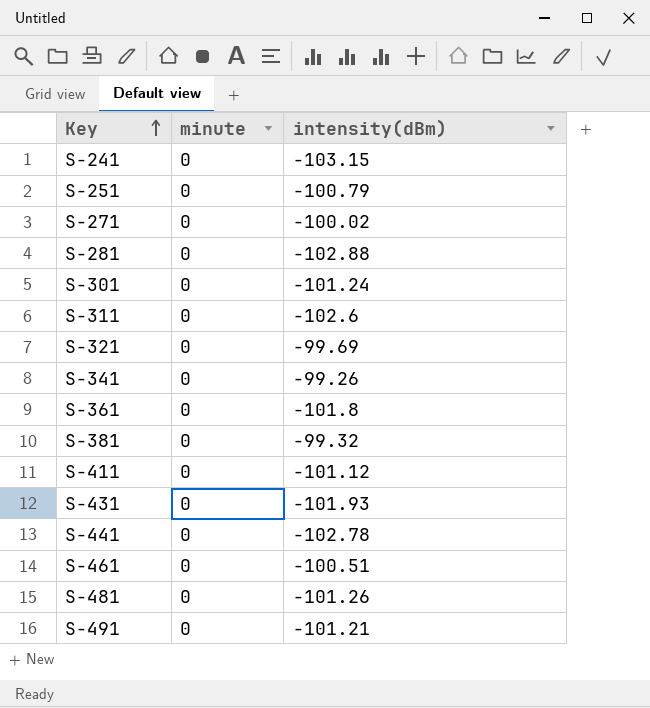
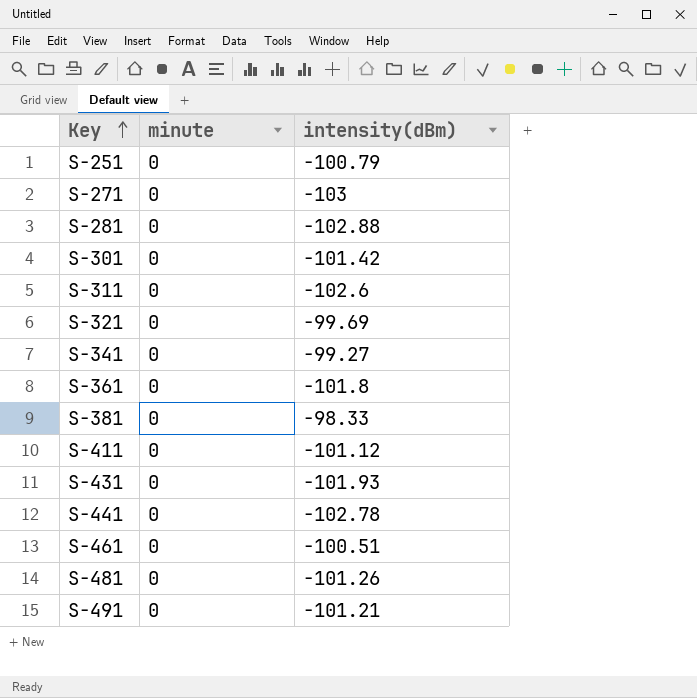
row S-241: 0 | -103.15 -> none
S-271 | intensity(dBm): -100.02 -> -103
S-301 | intensity(dBm): -101.24 -> -101.42
S-341 | intensity(dBm): -99.26 -> -99.27
S-381 | intensity(dBm): -99.32 -> -98.33

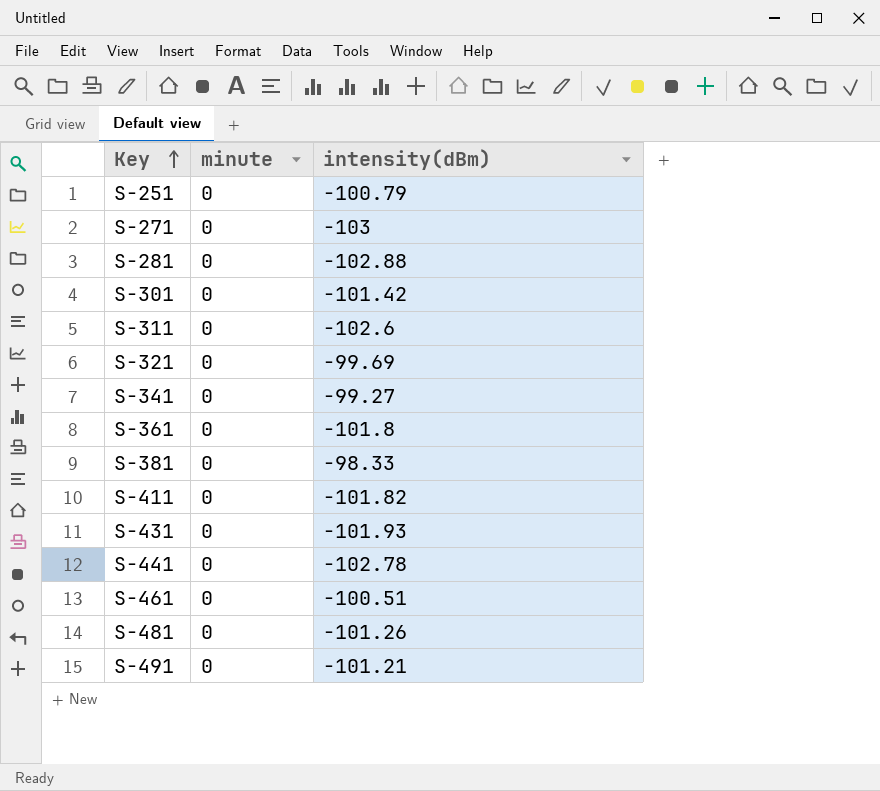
S-411 | intensity(dBm): -101.12 -> -101.82

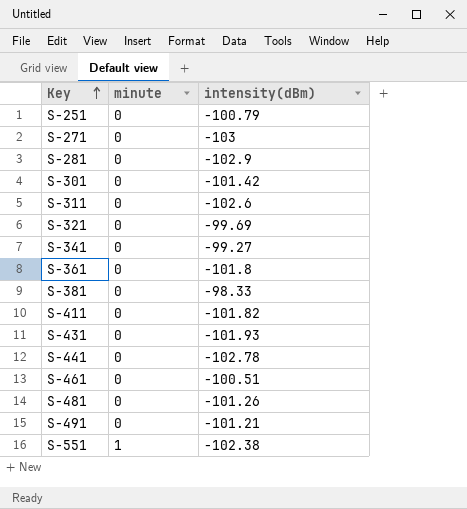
S-281 | intensity(dBm): -102.88 -> -102.9
row S-551: none -> 1 | -102.38

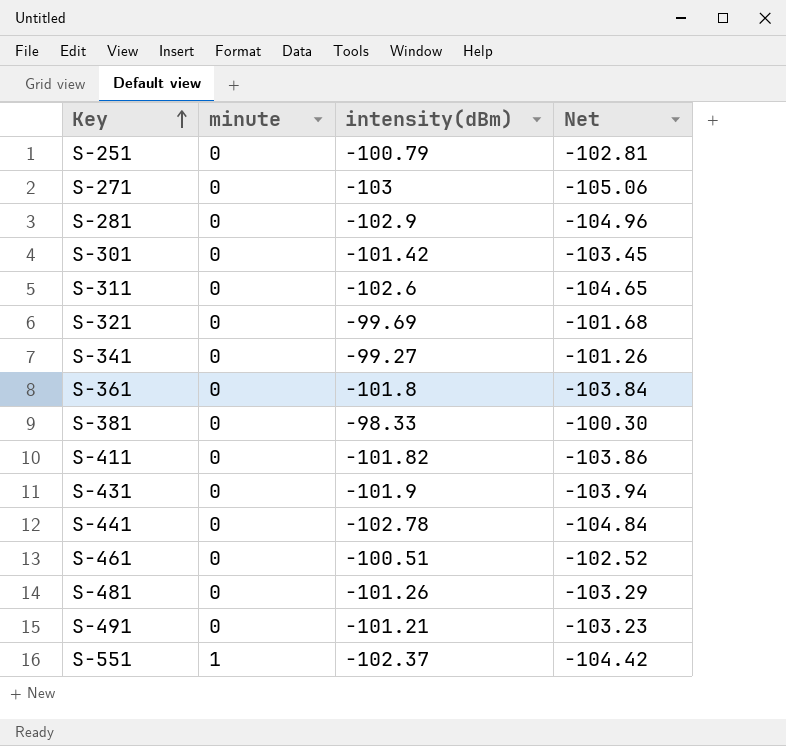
column Net | formula: none -> [intensity(dBm)] * 1.02
S-431 | intensity(dBm): -101.93 -> -101.9
S-551 | intensity(dBm): -102.38 -> -102.37

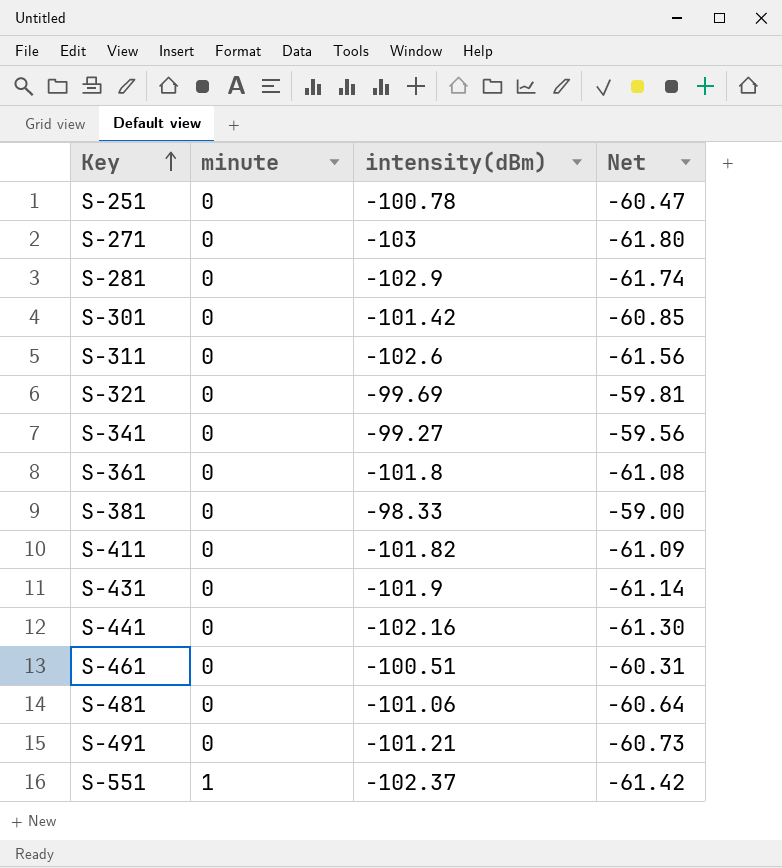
column Net | formula: [intensity(dBm)] * 1.02 -> [intensity(dBm)] * 0.6
S-251 | intensity(dBm): -100.79 -> -100.78
S-441 | intensity(dBm): -102.78 -> -102.16
S-481 | intensity(dBm): -101.26 -> -101.06

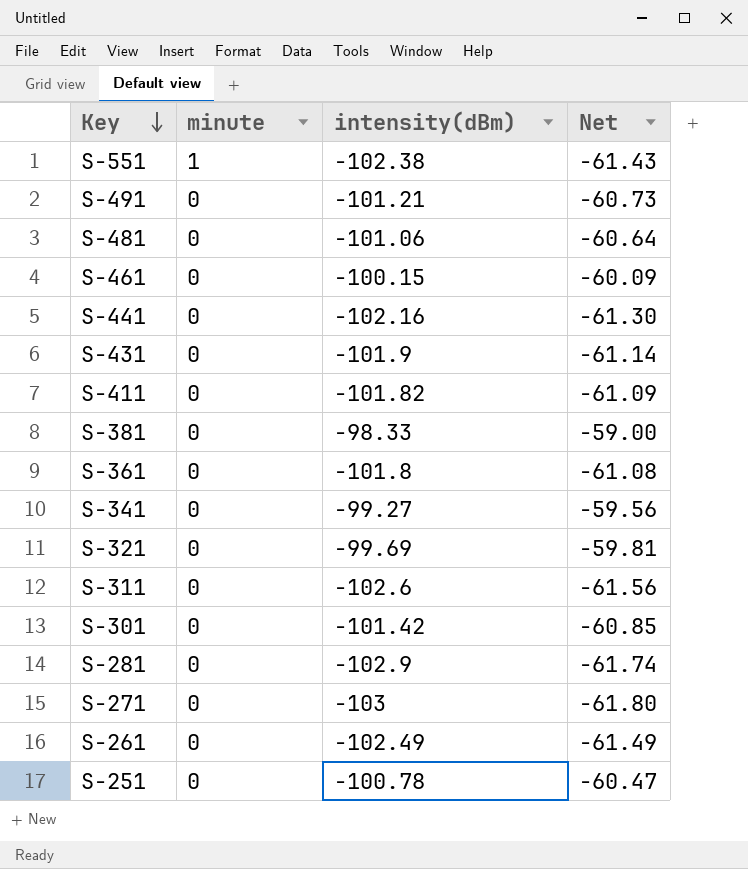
row order: Key ascending -> Key descending
S-551 | intensity(dBm): -102.37 -> -102.38
S-551 | Net: -61.42 -> -61.43
S-461 | intensity(dBm): -100.51 -> -100.15
S-461 | Net: -60.31 -> -60.09
row S-261: none -> 0 | -102.49 | -61.49

